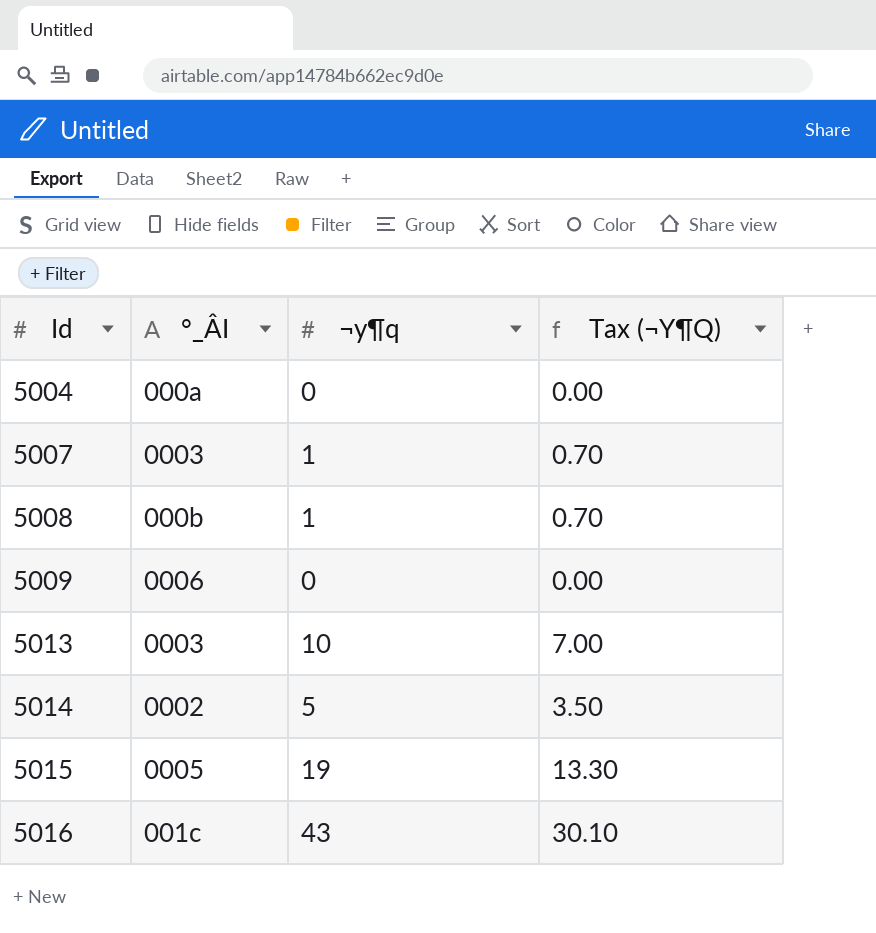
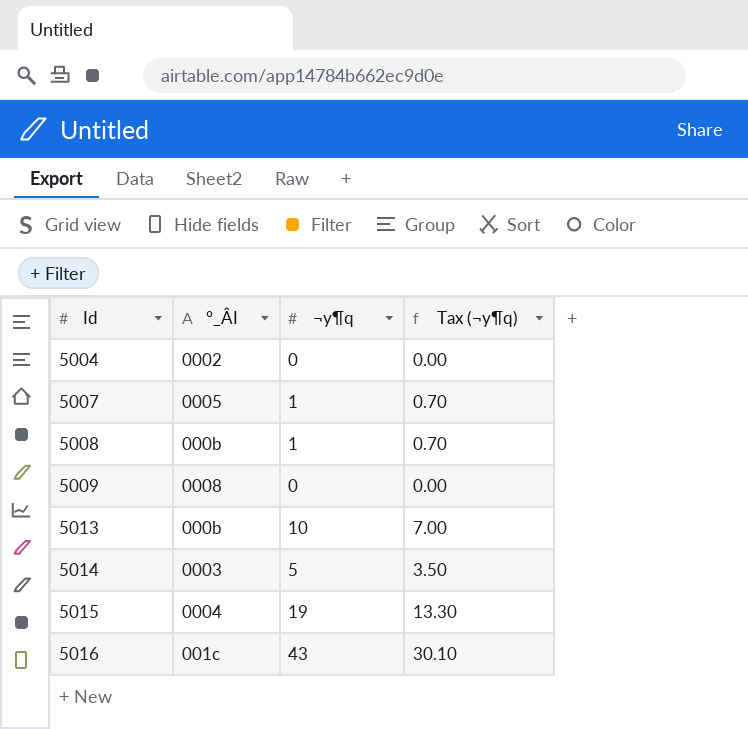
column name: Tax (¬Y¶Q) -> Tax (¬y¶q)
5004 | °_ÂI: 000a -> 0002
5007 | °_ÂI: 0003 -> 0005
5009 | °_ÂI: 0006 -> 0008
5013 | °_ÂI: 0003 -> 000b
5014 | °_ÂI: 0002 -> 0003
5015 | °_ÂI: 0005 -> 0004

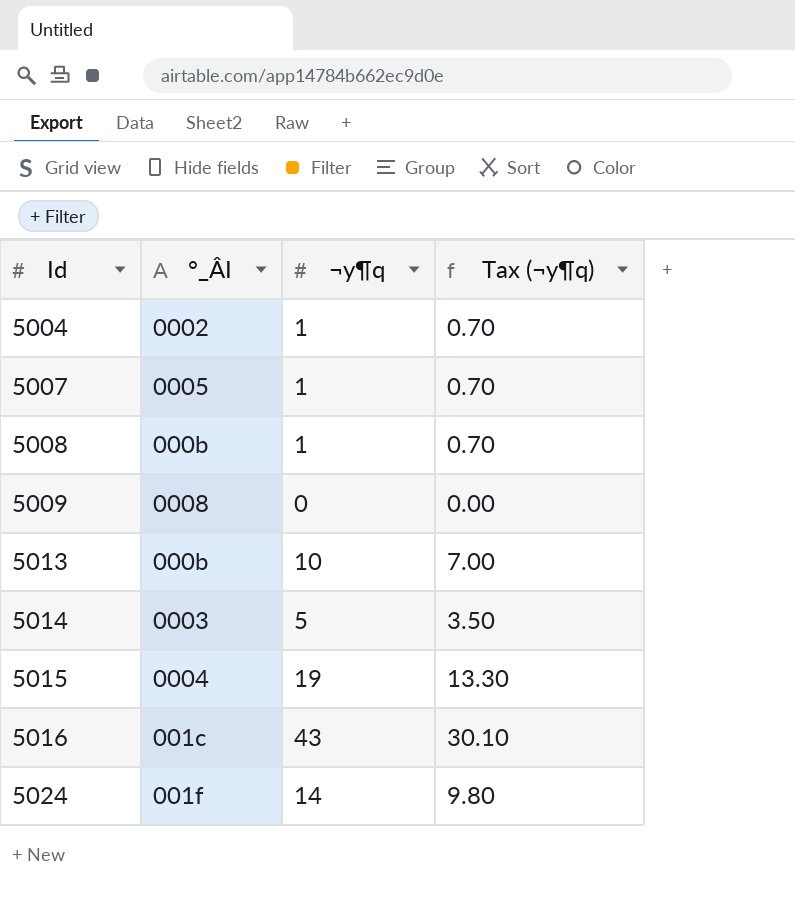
5004 | ¬y¶q: 0 -> 1
5004 | Tax (¬y¶q): 0.00 -> 0.70
row 5024: none -> 001f | 14 | 9.80

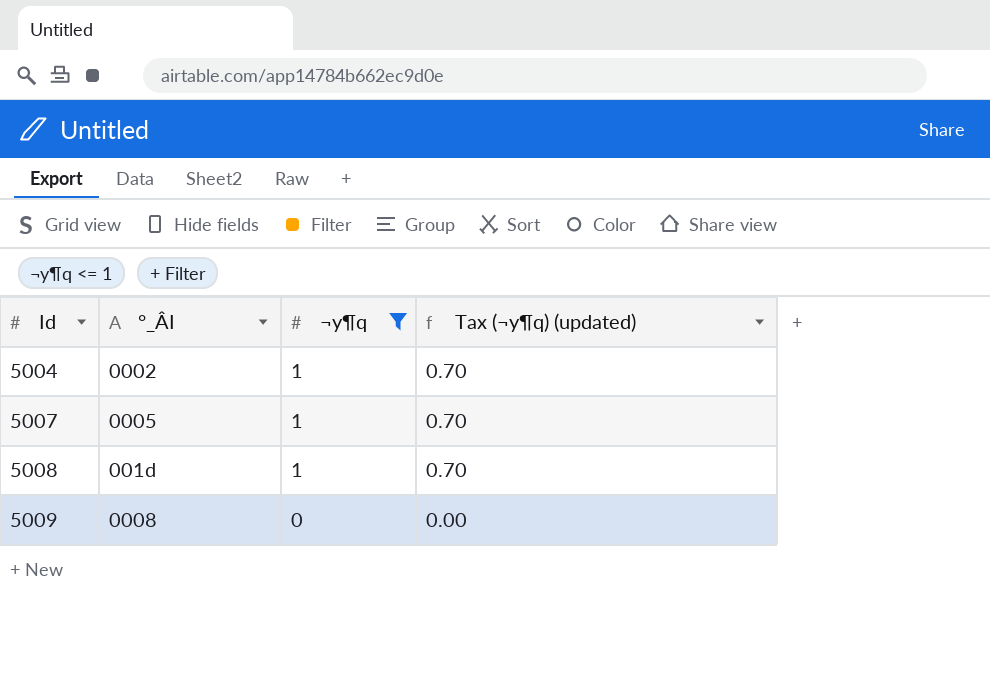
filter: none -> ¬y¶q <= 1
column name: Tax (¬y¶q) -> Tax (¬y¶q) (updated)
5008 | °_ÂI: 000b -> 001d

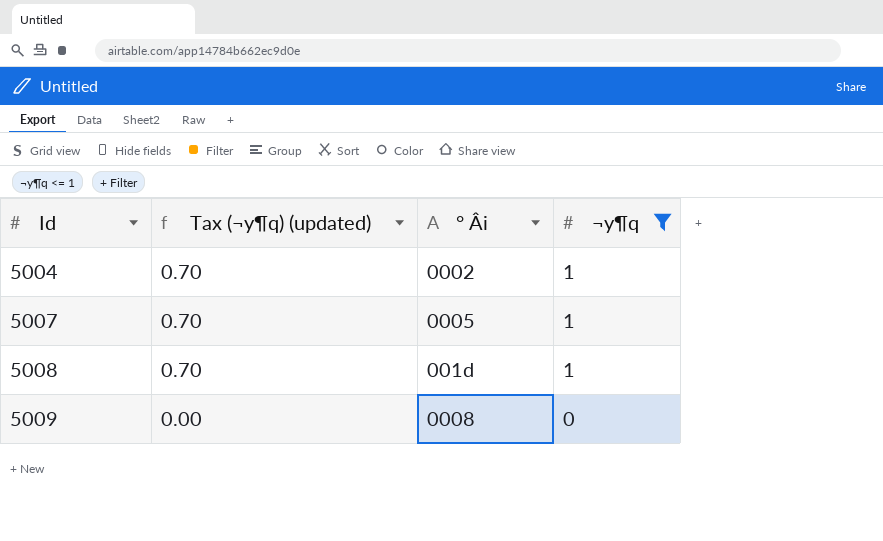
column Tax (¬y¶q) (updated) | position: 4 -> 2
column name: °_ÂI -> ° Âi

